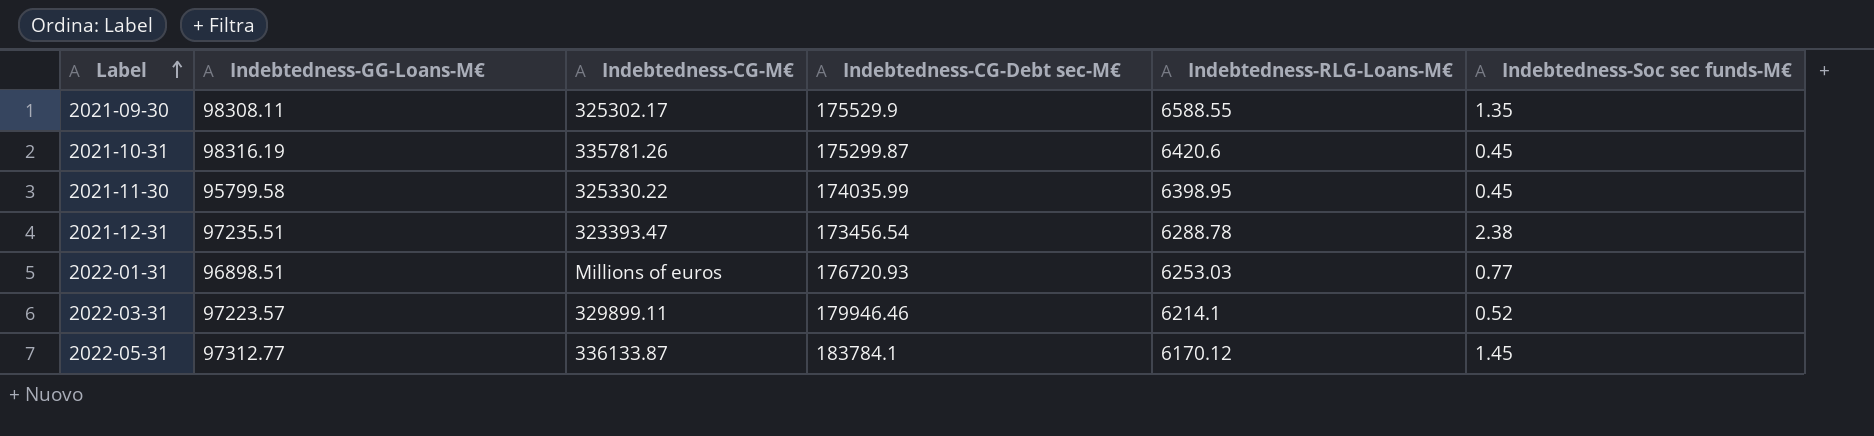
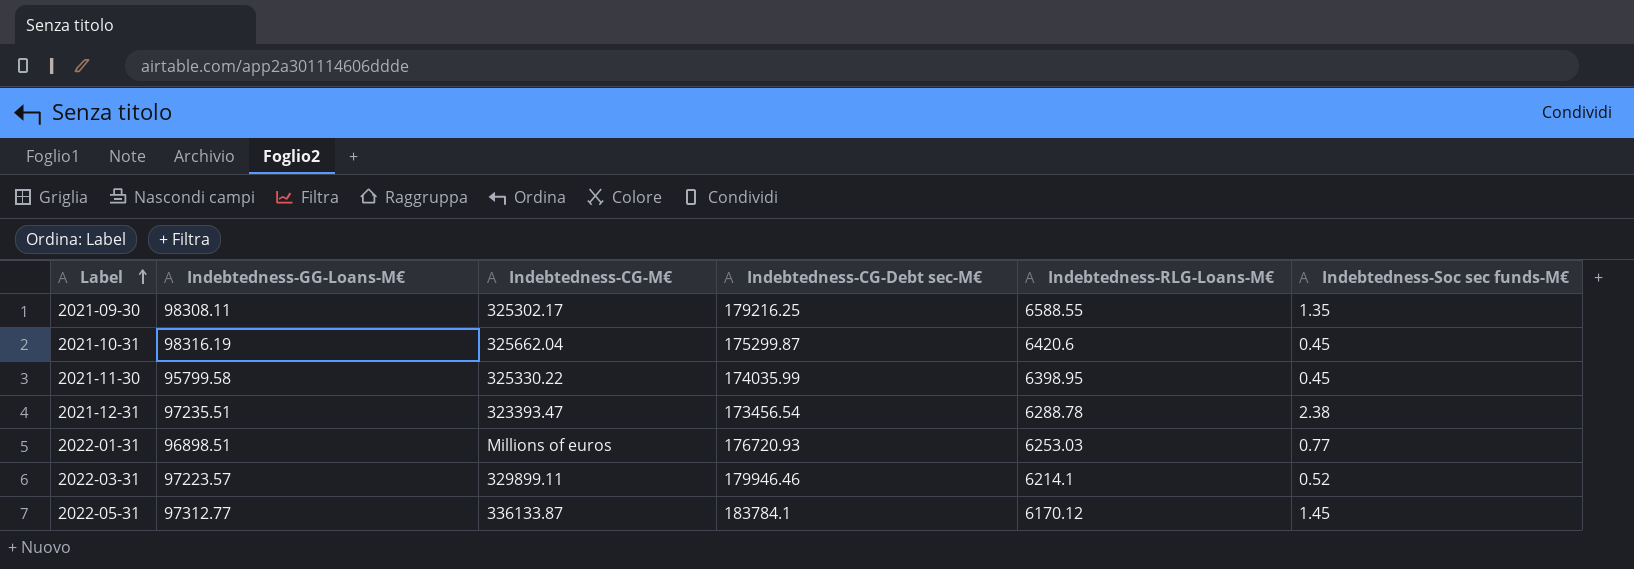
2021-09-30 | Indebtedness-CG-Debt sec-M€: 175529.9 -> 179216.25
2021-10-31 | Indebtedness-CG-M€: 335781.26 -> 325662.04

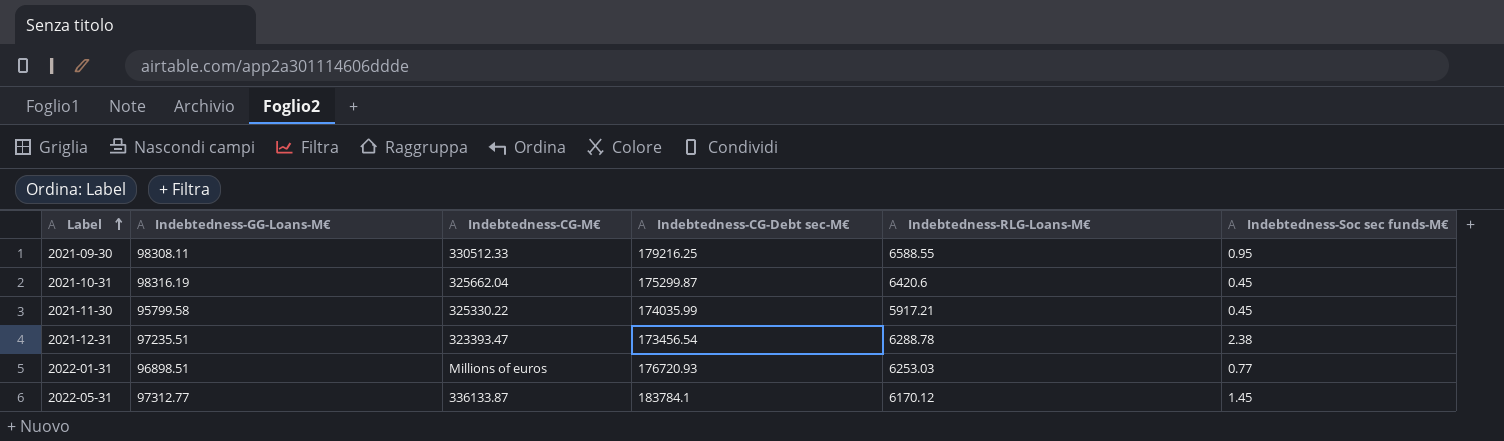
row 2022-03-31: 97223.57 | 329899.11 | 179946.46 | 6214.1 | 0.52 -> none
2021-09-30 | Indebtedness-CG-M€: 325302.17 -> 330512.33
2021-09-30 | Indebtedness-Soc sec funds-M€: 1.35 -> 0.95
2021-11-30 | Indebtedness-RLG-Loans-M€: 6398.95 -> 5917.21

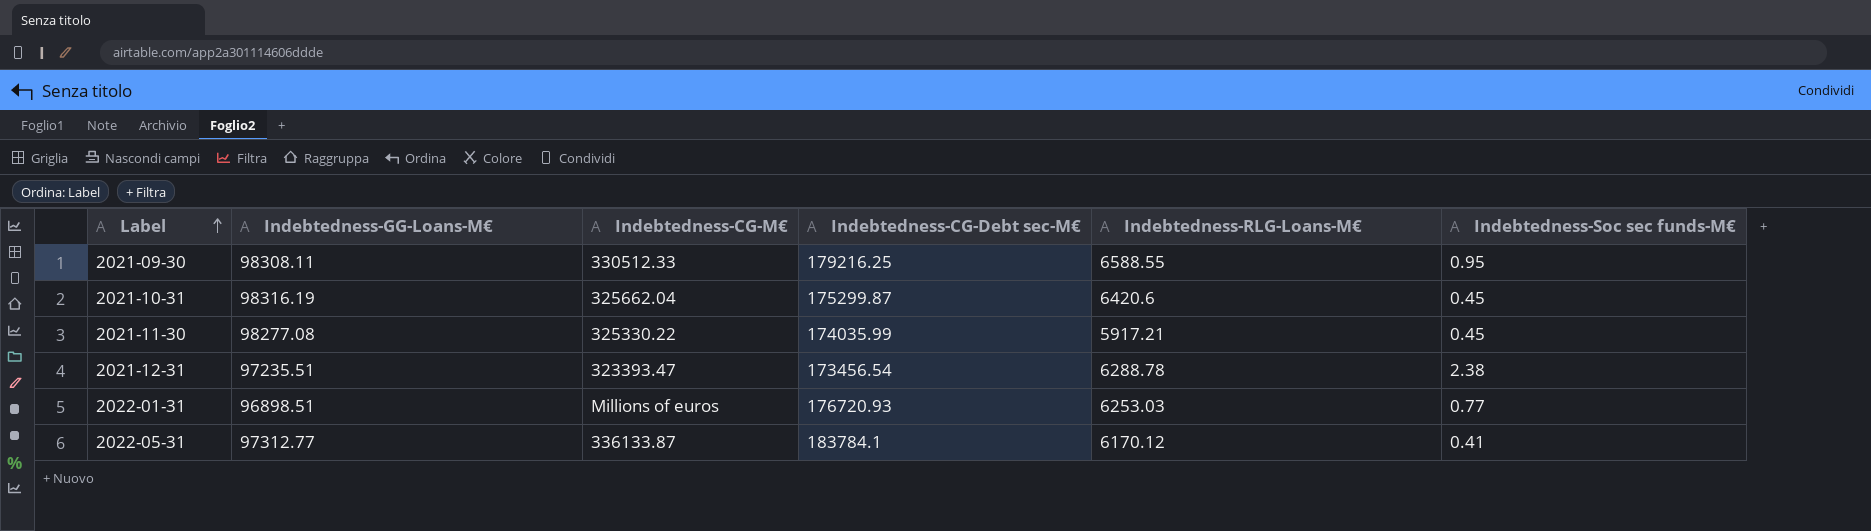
2021-11-30 | Indebtedness-GG-Loans-M€: 95799.58 -> 98277.08
2022-05-31 | Indebtedness-Soc sec funds-M€: 1.45 -> 0.41

